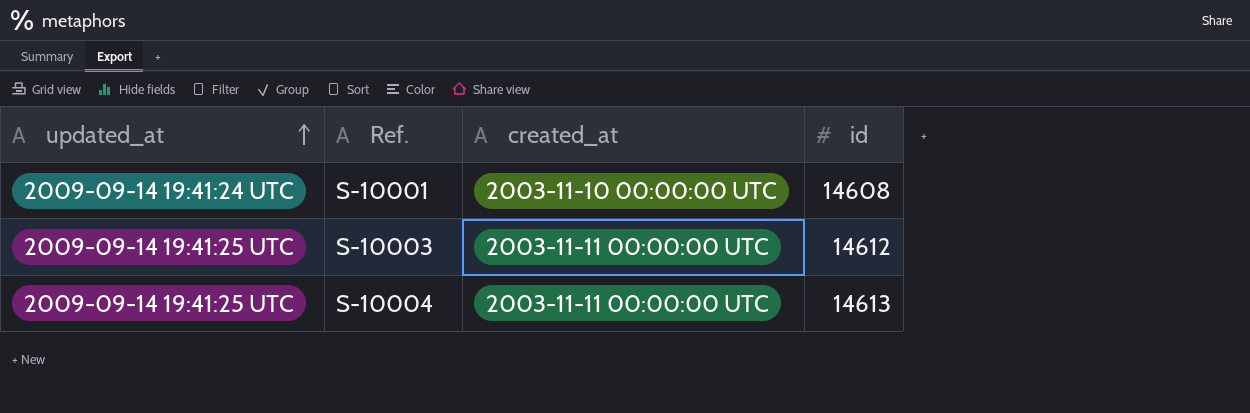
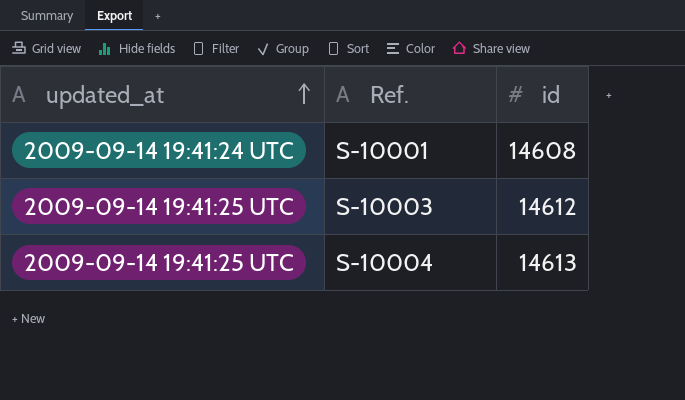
column created_at | position: 3 -> none

